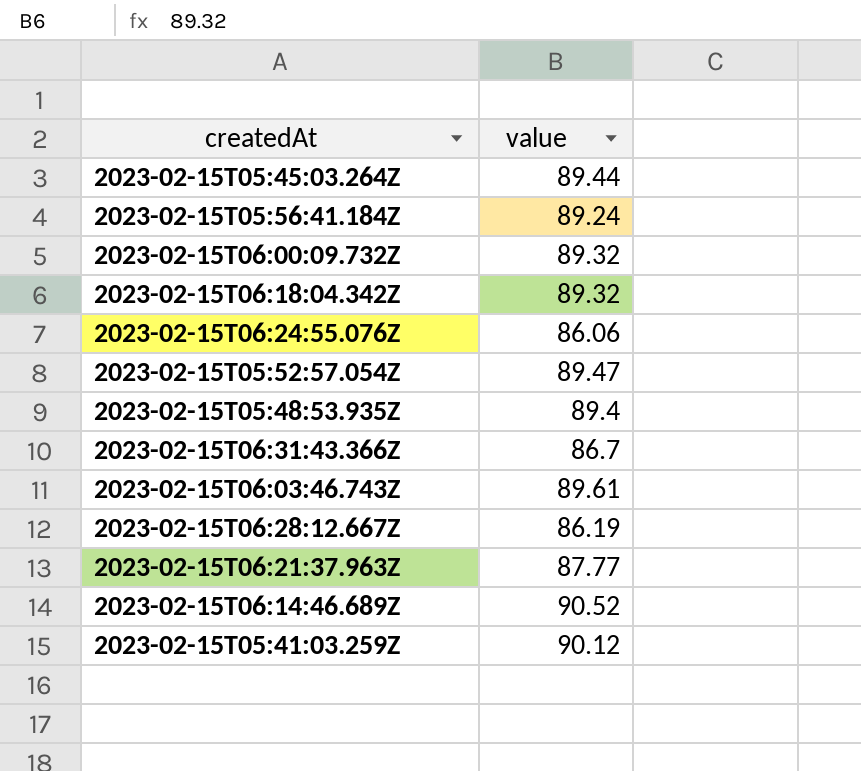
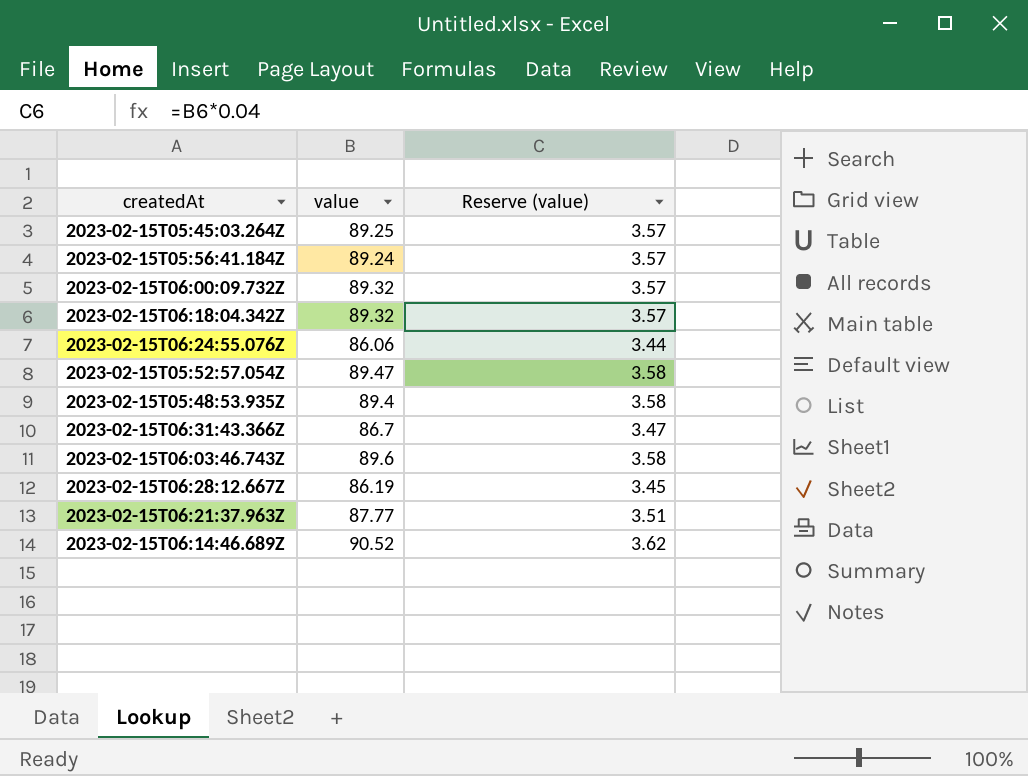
column Reserve (value) | formula: none -> [value] * 0.04
row 2023-02-15T05:41:03.259Z: 90.12 -> none
2023-02-15T05:45:03.264Z | value: 89.44 -> 89.25
2023-02-15T06:03:46.743Z | value: 89.61 -> 89.6

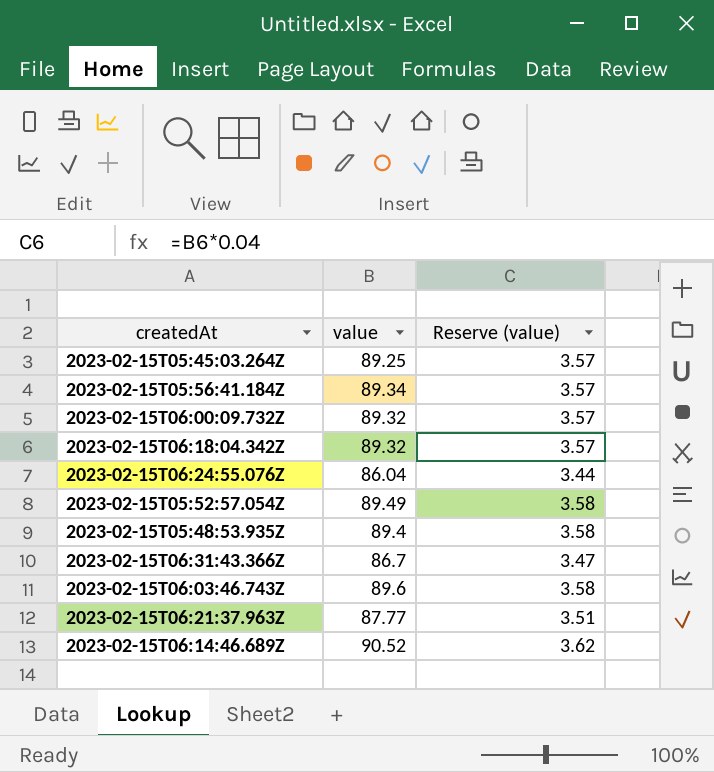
row 2023-02-15T06:28:12.667Z: 86.19 | 3.45 -> none
2023-02-15T05:56:41.184Z | value: 89.24 -> 89.34
2023-02-15T06:24:55.076Z | value: 86.06 -> 86.04
2023-02-15T05:52:57.054Z | value: 89.47 -> 89.49

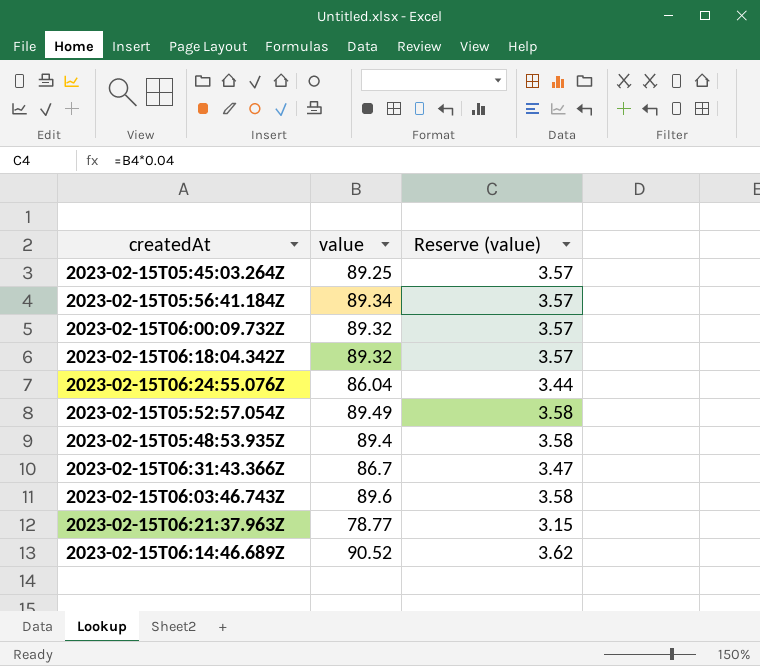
2023-02-15T06:21:37.963Z | value: 87.77 -> 78.77
2023-02-15T06:21:37.963Z | Reserve (value): 3.51 -> 3.15

